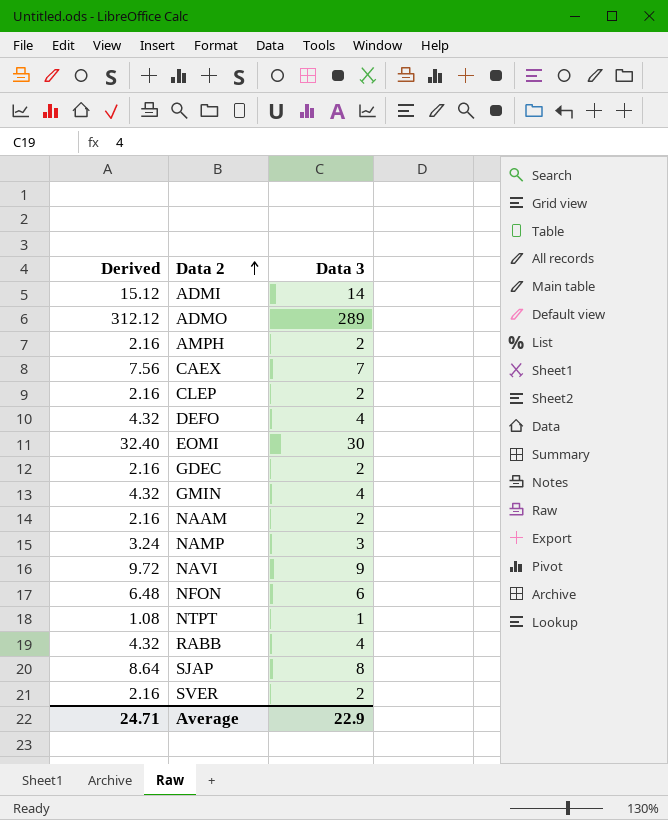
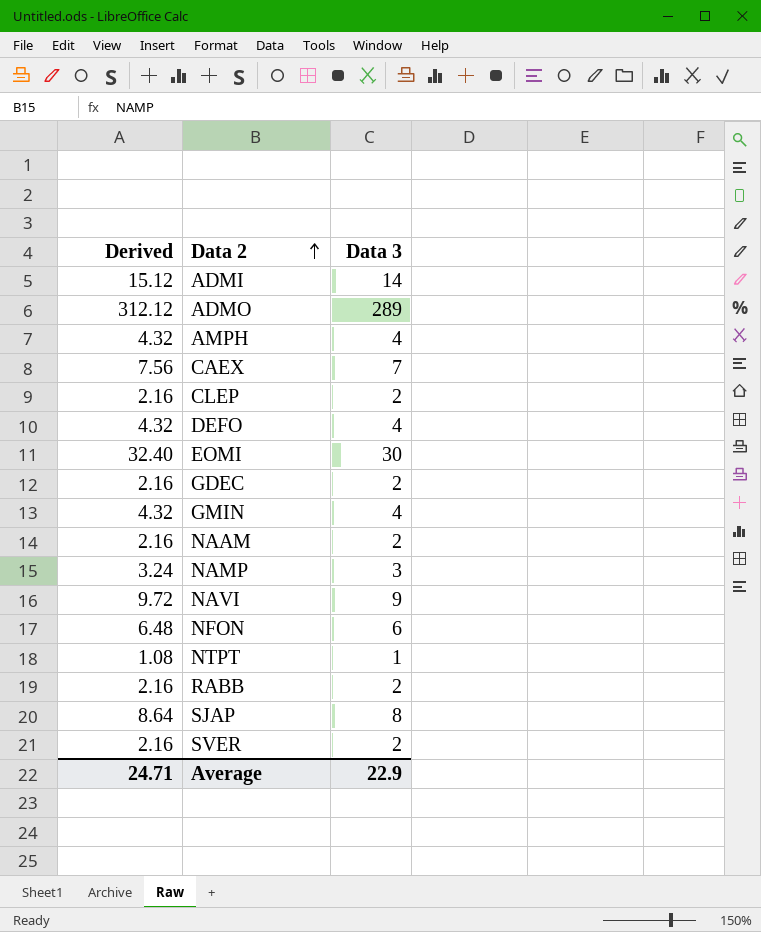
AMPH | Derived: 2.16 -> 4.32
AMPH | Data 3: 2 -> 4
RABB | Derived: 4.32 -> 2.16
RABB | Data 3: 4 -> 2

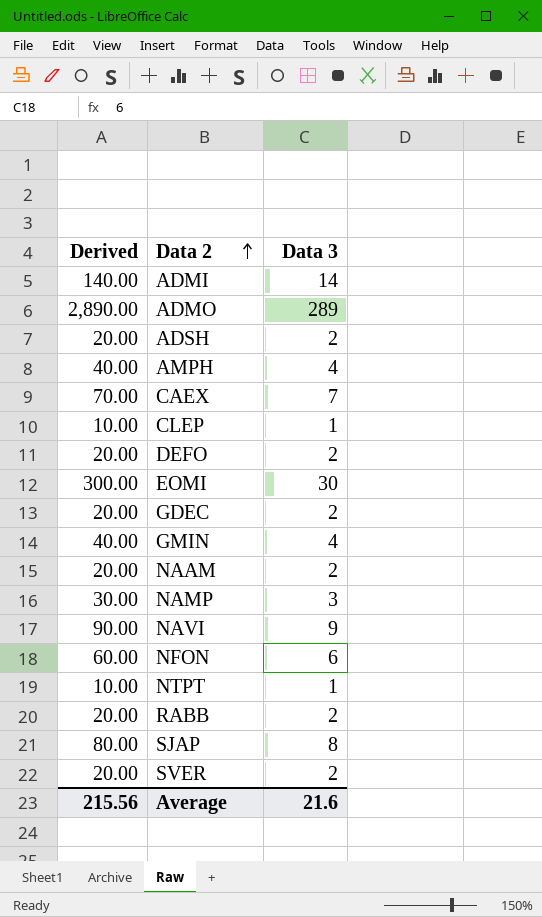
column Derived | formula: [Data 3] * 1.08 -> [Data 3] * 10
row ADSH: none -> 20.00 | 2
CLEP | Data 3: 2 -> 1
DEFO | Data 3: 4 -> 2
Average | Derived: 24.71 -> 215.56
Average | Data 3: 22.9 -> 21.6

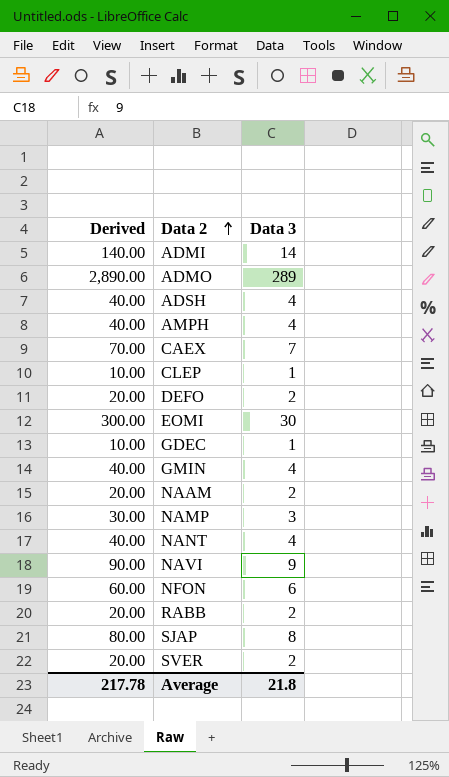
row NTPT: 10.00 | 1 -> none
ADSH | Derived: 20.00 -> 40.00
ADSH | Data 3: 2 -> 4
GDEC | Derived: 20.00 -> 10.00
GDEC | Data 3: 2 -> 1
row NANT: none -> 40.00 | 4
Average | Derived: 215.56 -> 217.78
Average | Data 3: 21.6 -> 21.8

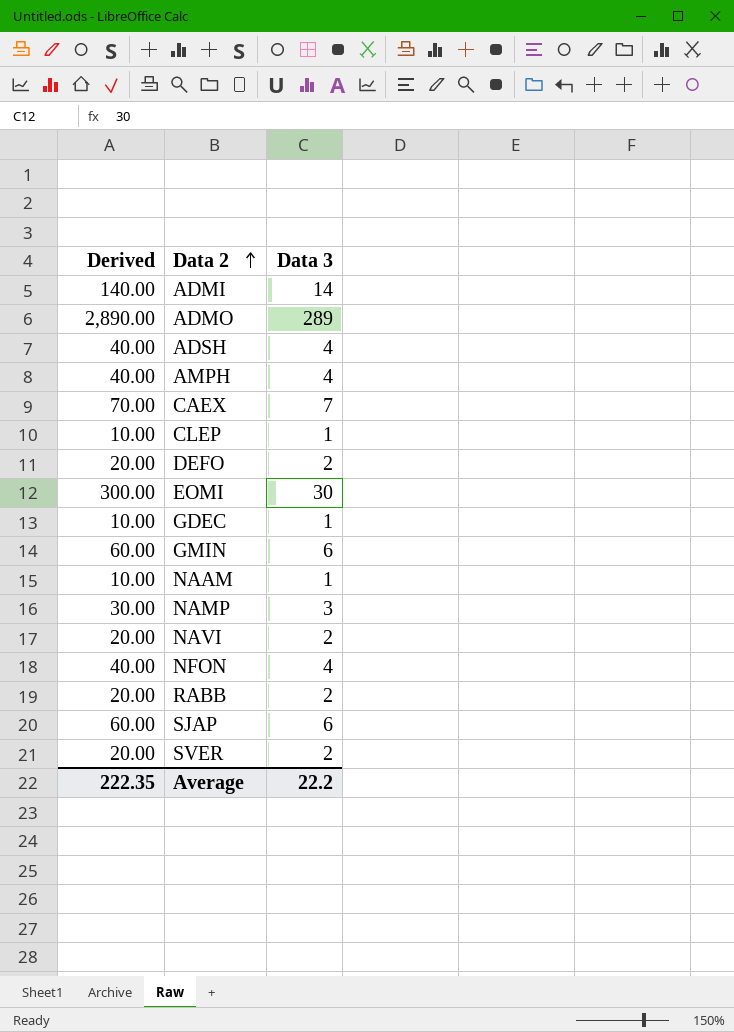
row NANT: 40.00 | 4 -> none
GMIN | Derived: 40.00 -> 60.00
GMIN | Data 3: 4 -> 6
NAAM | Derived: 20.00 -> 10.00
NAAM | Data 3: 2 -> 1
NAVI | Derived: 90.00 -> 20.00
NAVI | Data 3: 9 -> 2
NFON | Derived: 60.00 -> 40.00
NFON | Data 3: 6 -> 4
SJAP | Derived: 80.00 -> 60.00
SJAP | Data 3: 8 -> 6
Average | Derived: 217.78 -> 222.35
Average | Data 3: 21.8 -> 22.2

